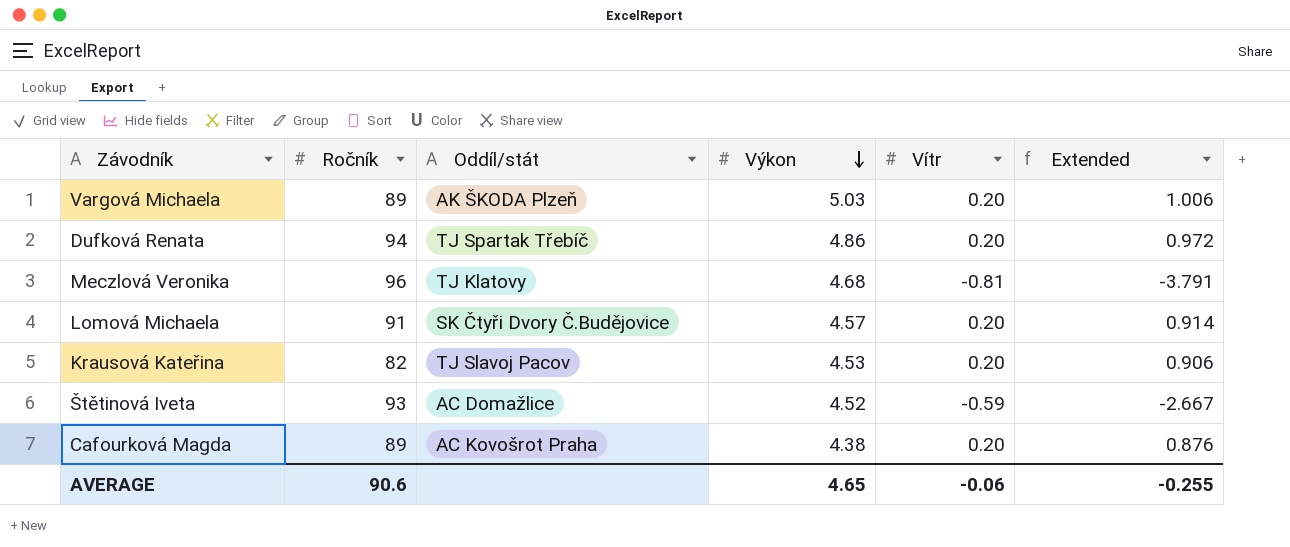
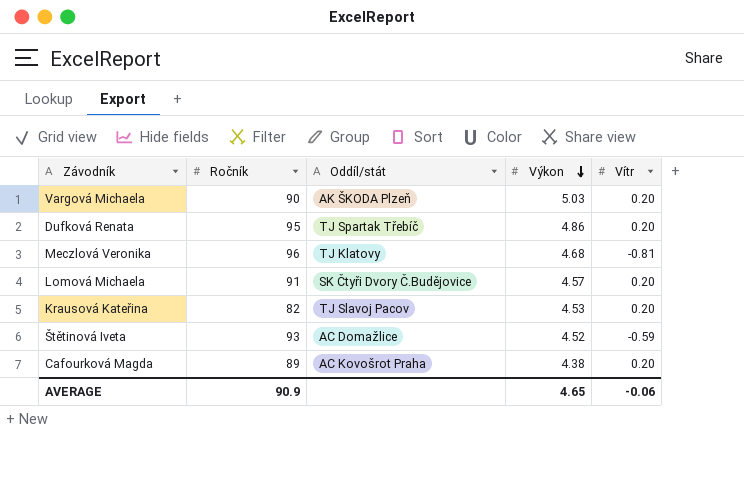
column Extended | formula: [Výkon] * [Vítr] -> none
Vargová Michaela | Ročník: 89 -> 90
Dufková Renata | Ročník: 94 -> 95
AVERAGE | Ročník: 90.6 -> 90.9

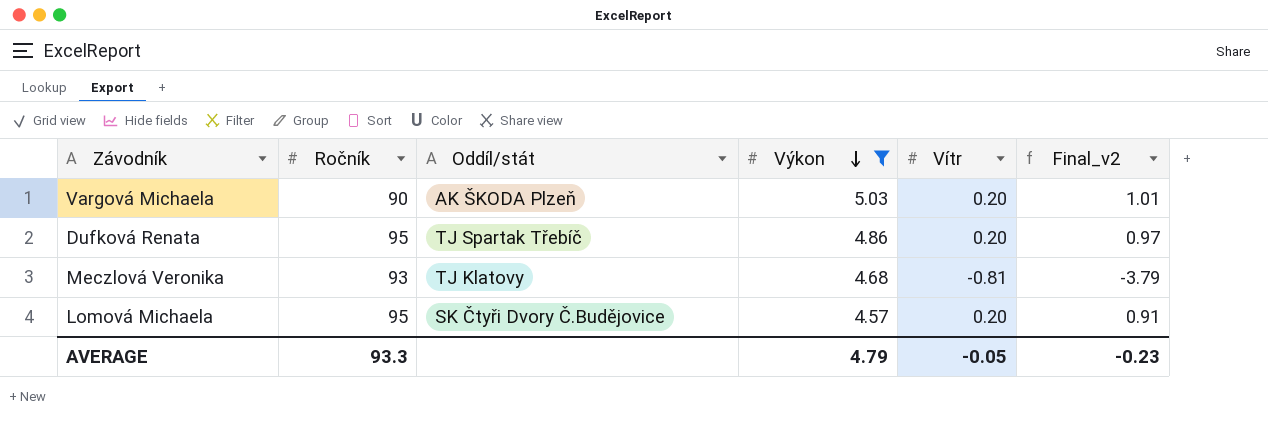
filter: none -> Výkon >= 4.57
column Final_v2 | formula: none -> [Výkon] * [Vítr]
Meczlová Veronika | Ročník: 96 -> 93
Lomová Michaela | Ročník: 91 -> 95
AVERAGE | Ročník: 90.9 -> 93.3
AVERAGE | Výkon: 4.65 -> 4.79
AVERAGE | Vítr: -0.06 -> -0.05

